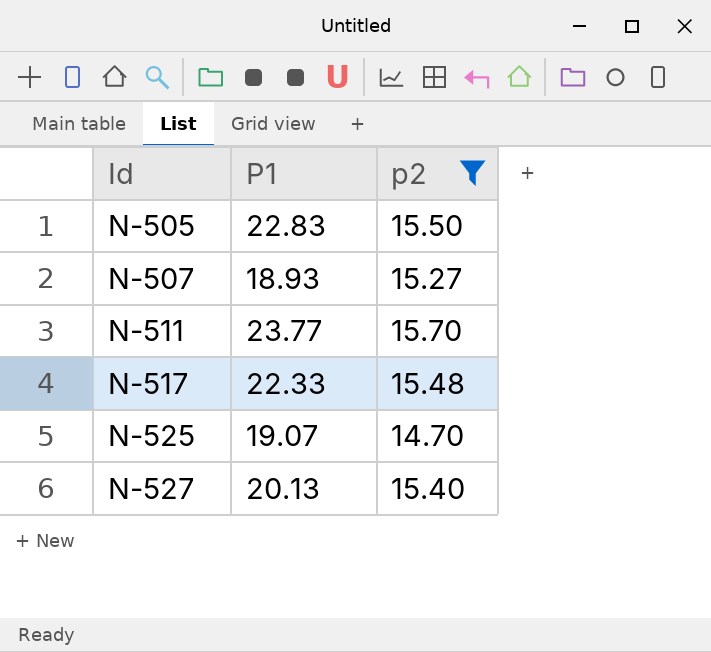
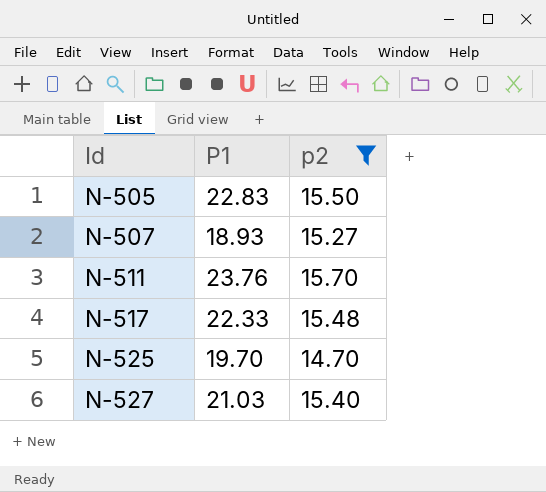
N-511 | P1: 23.77 -> 23.76
N-525 | P1: 19.07 -> 19.70
N-527 | P1: 20.13 -> 21.03

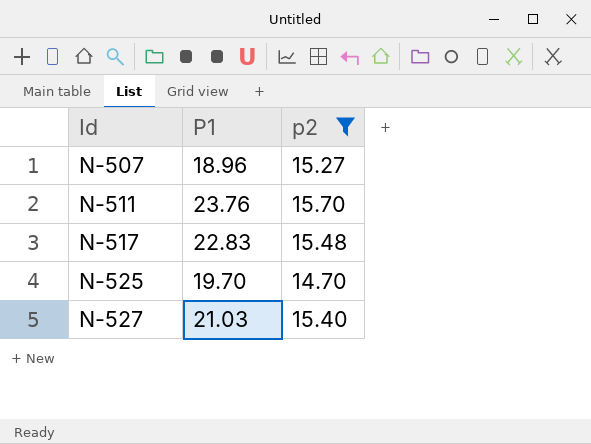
row N-505: 22.83 | 15.50 -> none
N-507 | P1: 18.93 -> 18.96
N-517 | P1: 22.33 -> 22.83

